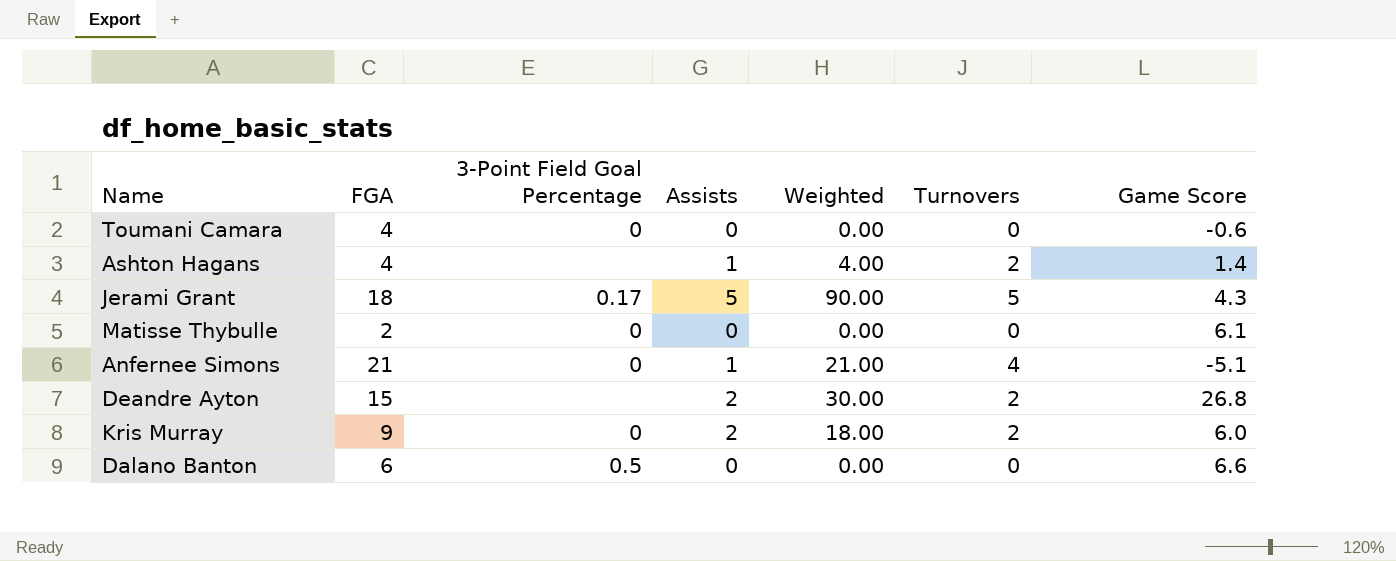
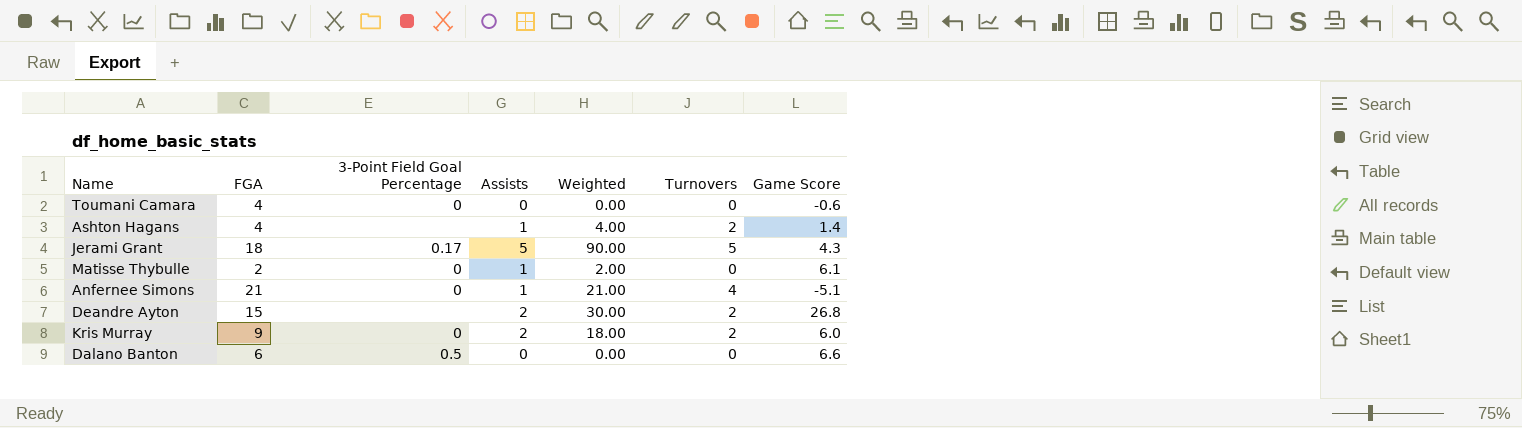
Matisse Thybulle | Assists: 0 -> 1
Matisse Thybulle | Weighted: 0.00 -> 2.00

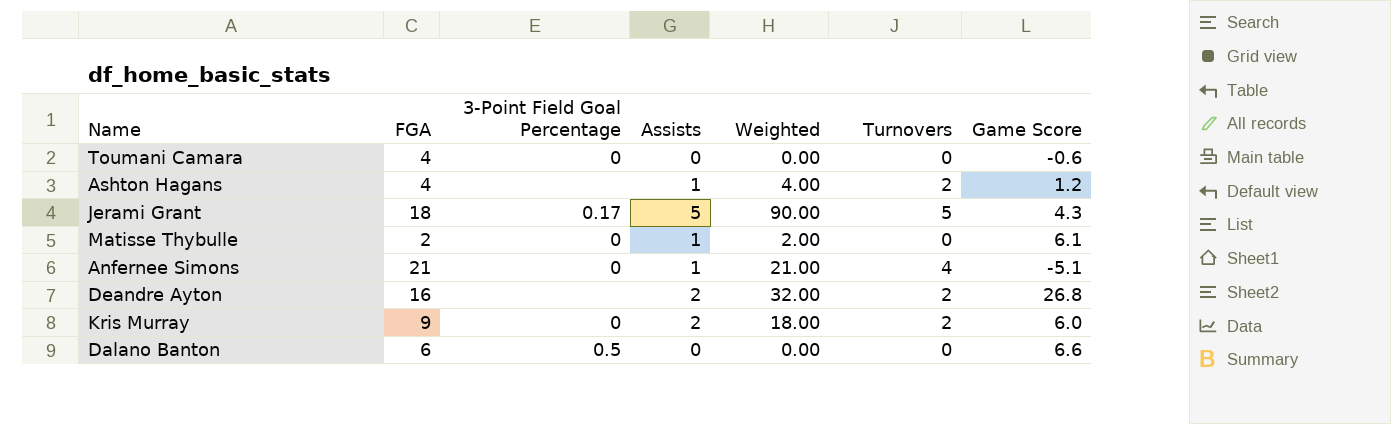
Ashton Hagans | Game Score: 1.4 -> 1.2
Deandre Ayton | FGA: 15 -> 16
Deandre Ayton | Weighted: 30.00 -> 32.00

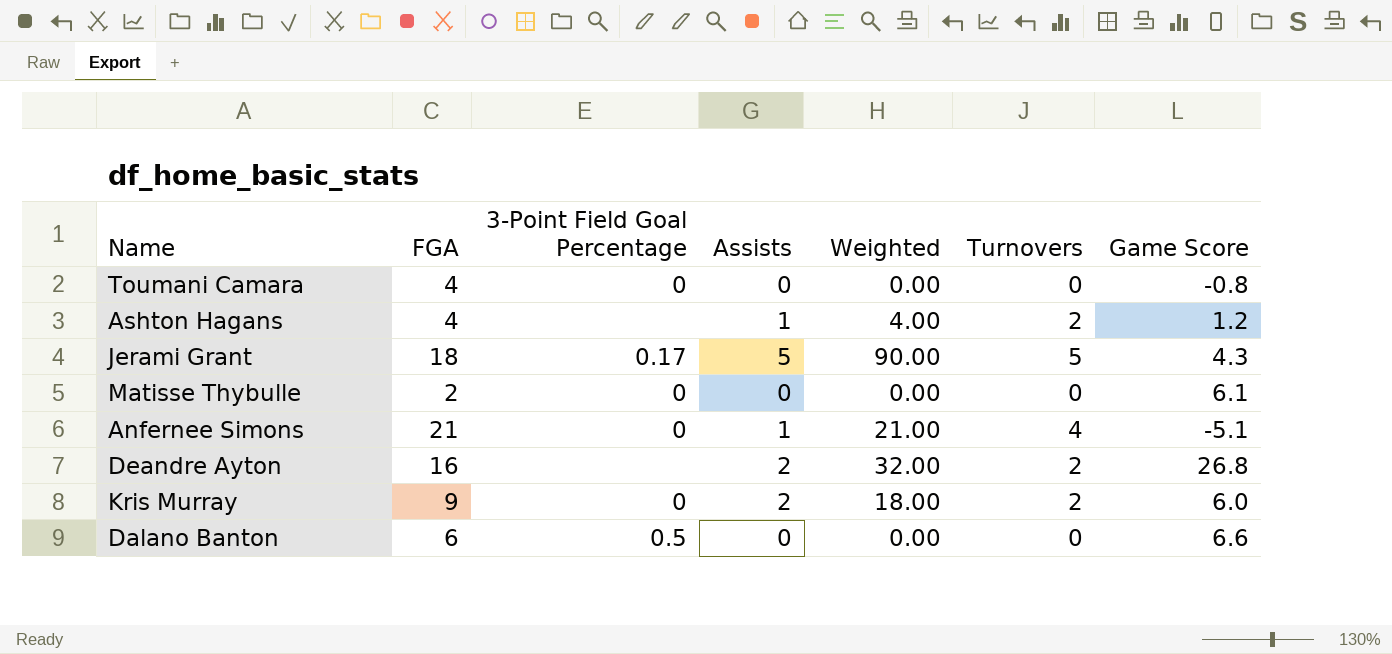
Toumani Camara | Game Score: -0.6 -> -0.8
Matisse Thybulle | Assists: 1 -> 0
Matisse Thybulle | Weighted: 2.00 -> 0.00

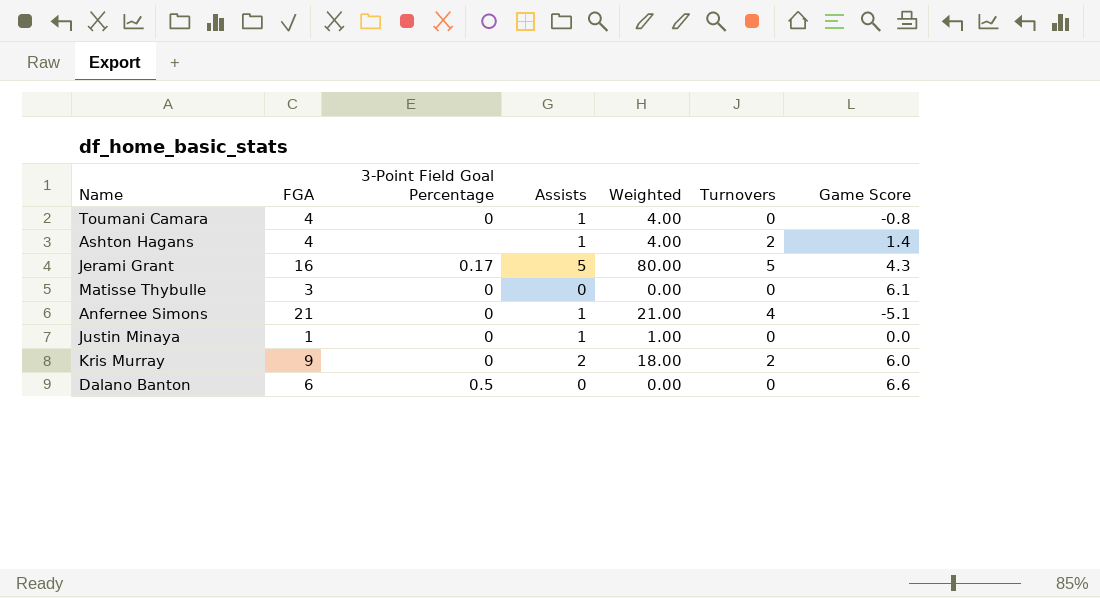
row Deandre Ayton: 16 | none | 2 | 32.00 | 2 | 26.8 -> none
Toumani Camara | Assists: 0 -> 1
Toumani Camara | Weighted: 0.00 -> 4.00
Ashton Hagans | Game Score: 1.2 -> 1.4
Jerami Grant | FGA: 18 -> 16
Jerami Grant | Weighted: 90.00 -> 80.00
Matisse Thybulle | FGA: 2 -> 3
row Justin Minaya: none -> 1 | 0 | 1 | 1.00 | 0 | 0.0

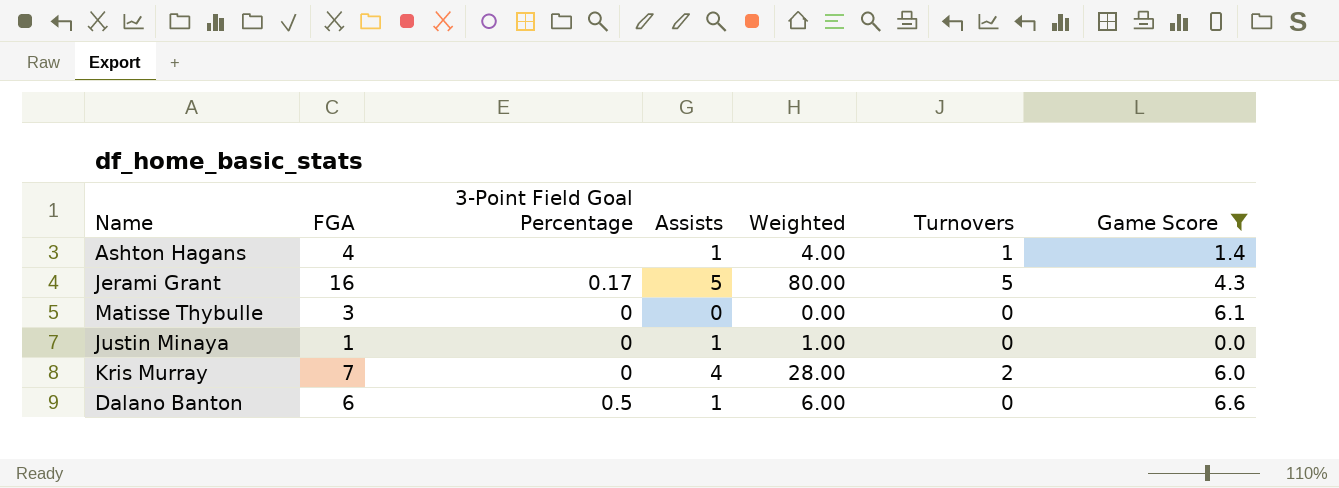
filter: none -> Game Score >= 0.0
Ashton Hagans | Turnovers: 2 -> 1
Kris Murray | FGA: 9 -> 7
Kris Murray | Assists: 2 -> 4
Kris Murray | Weighted: 18.00 -> 28.00
Dalano Banton | Assists: 0 -> 1
Dalano Banton | Weighted: 0.00 -> 6.00

